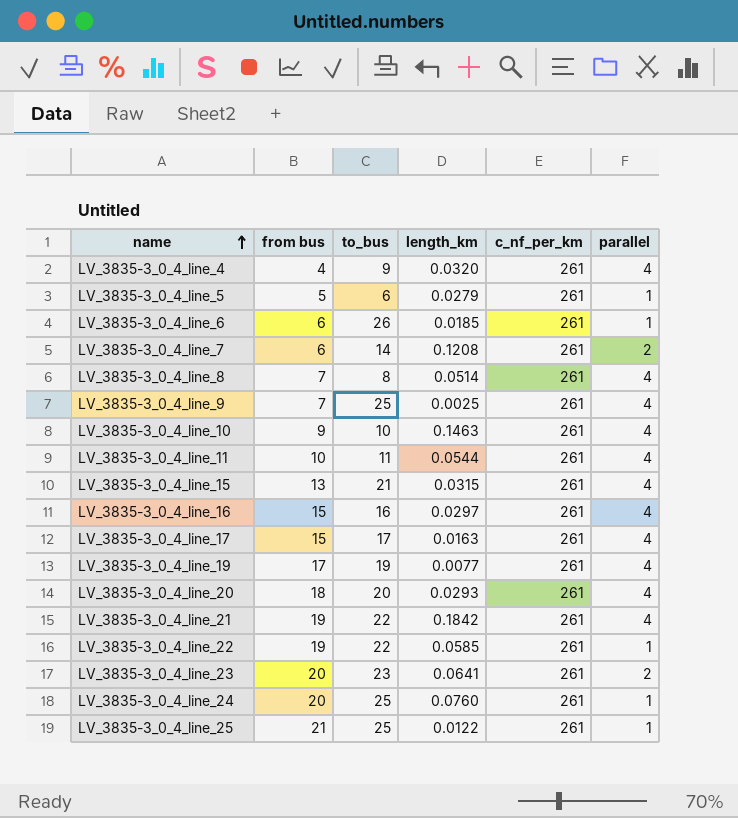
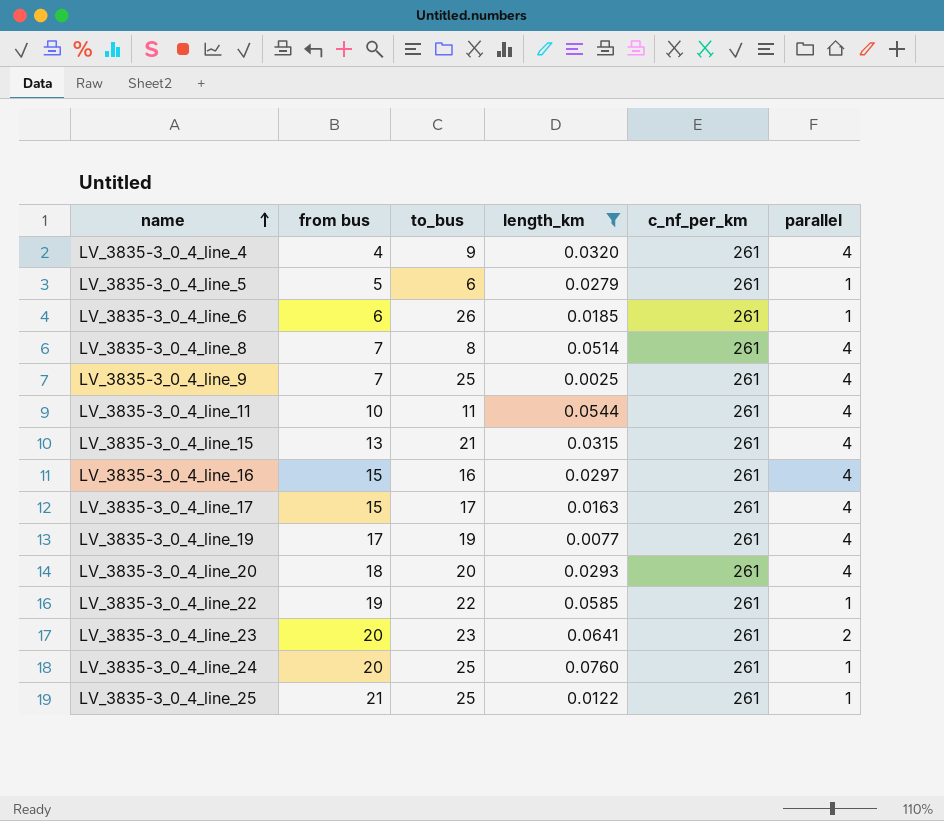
filter: none -> length_km <= 0.0760

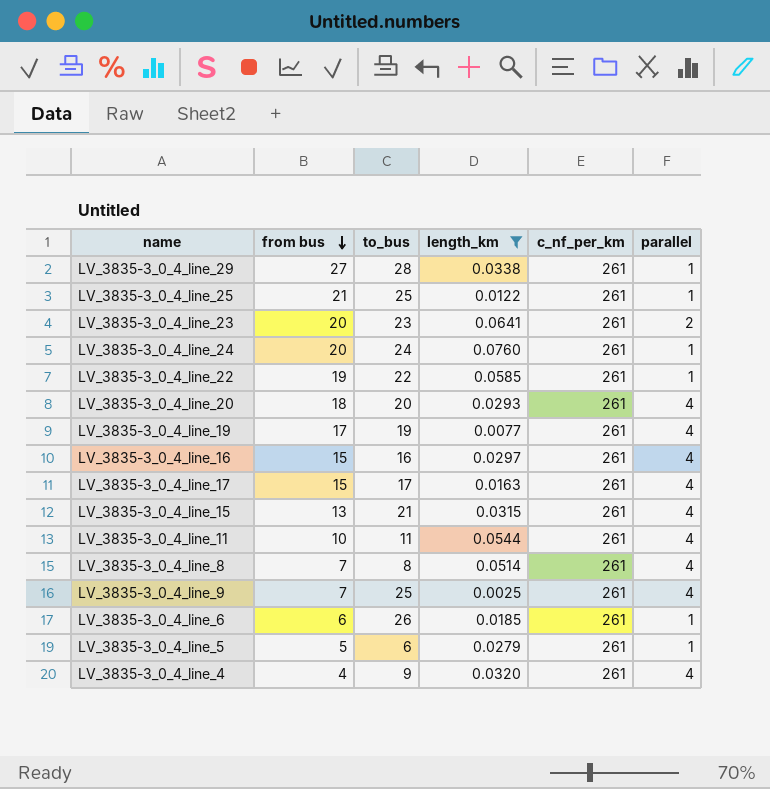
row order: name ascending -> from bus descending
row LV_3835-3_0_4_line_29: none -> 27 | 28 | 0.0338 | 261 | 1
LV_3835-3_0_4_line_24 | to_bus: 25 -> 24

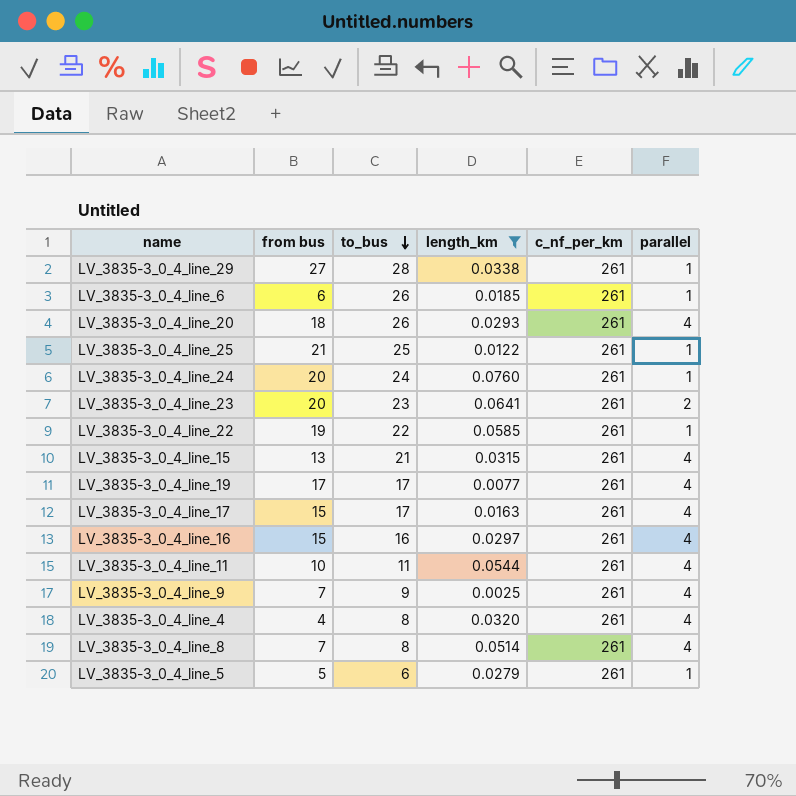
row order: from bus descending -> to_bus descending
LV_3835-3_0_4_line_20 | to_bus: 20 -> 26
LV_3835-3_0_4_line_19 | to_bus: 19 -> 17
LV_3835-3_0_4_line_9 | to_bus: 25 -> 9
LV_3835-3_0_4_line_4 | to_bus: 9 -> 8

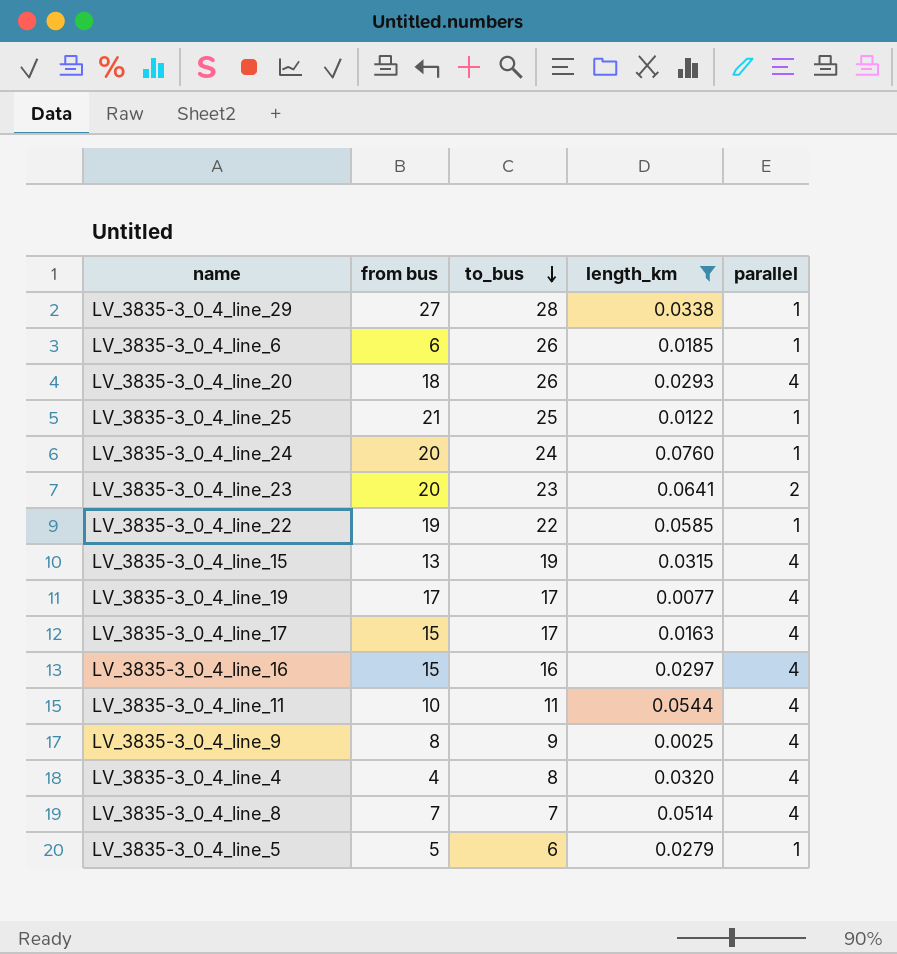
column c_nf_per_km | position: 5 -> none
LV_3835-3_0_4_line_15 | to_bus: 21 -> 19
LV_3835-3_0_4_line_9 | from bus: 7 -> 8
LV_3835-3_0_4_line_8 | to_bus: 8 -> 7

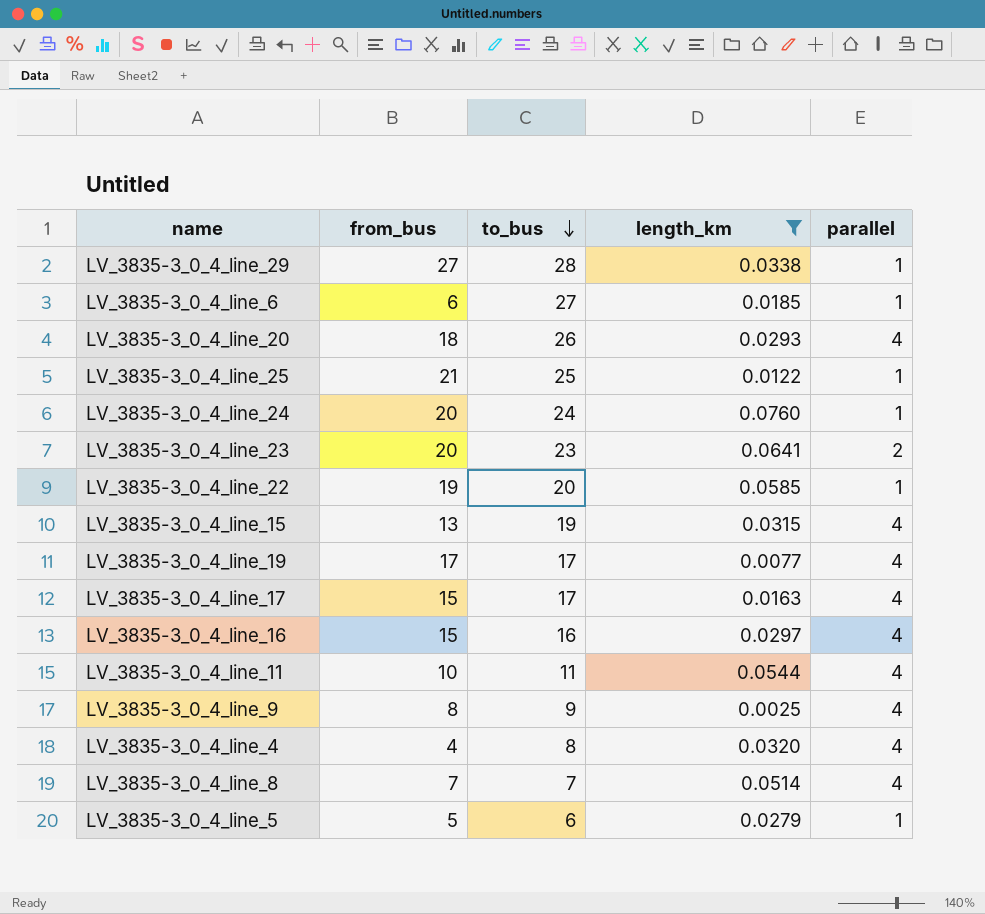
column name: from bus -> from_bus
LV_3835-3_0_4_line_6 | to_bus: 26 -> 27
LV_3835-3_0_4_line_22 | to_bus: 22 -> 20

